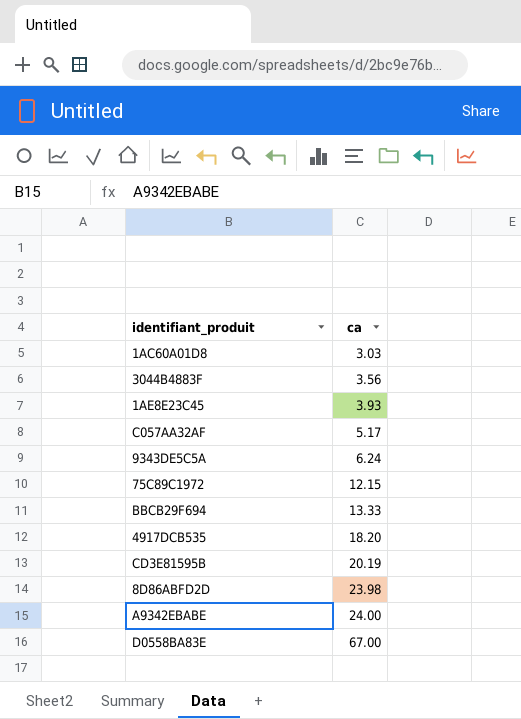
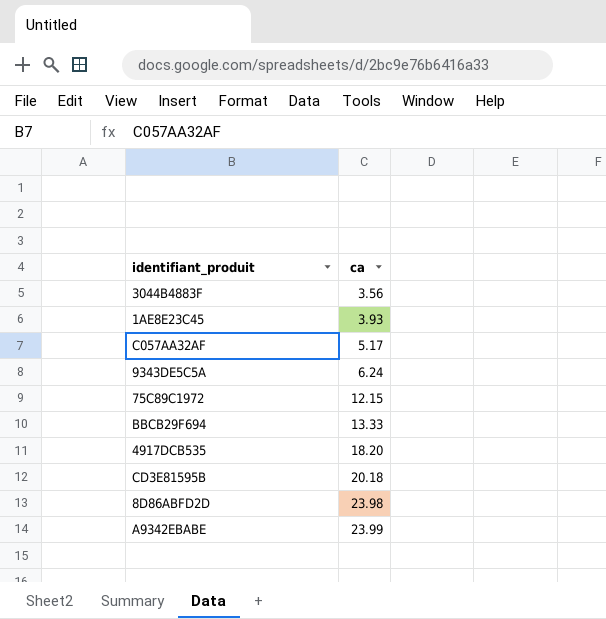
row 1AC60A01D8: 3.03 -> none
row D0558BA83E: 67.00 -> none
CD3E81595B | ca: 20.19 -> 20.18
A9342EBABE | ca: 24.00 -> 23.99

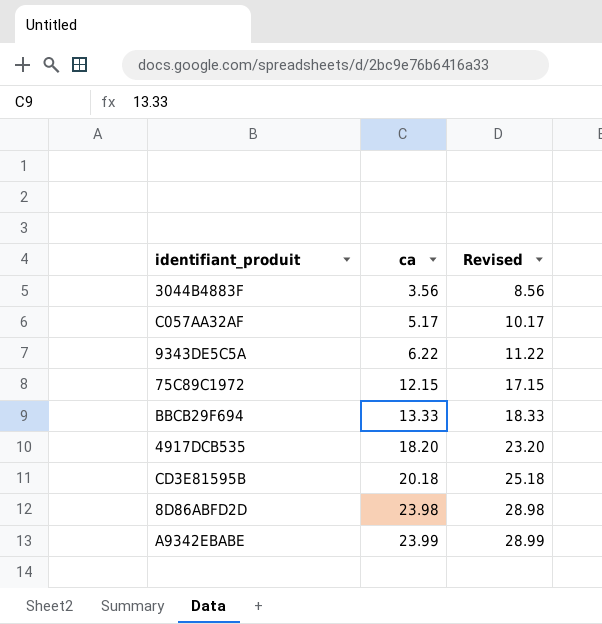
column Revised | formula: none -> [ca] + 5
row 1AE8E23C45: 3.93 -> none
9343DE5C5A | ca: 6.24 -> 6.22

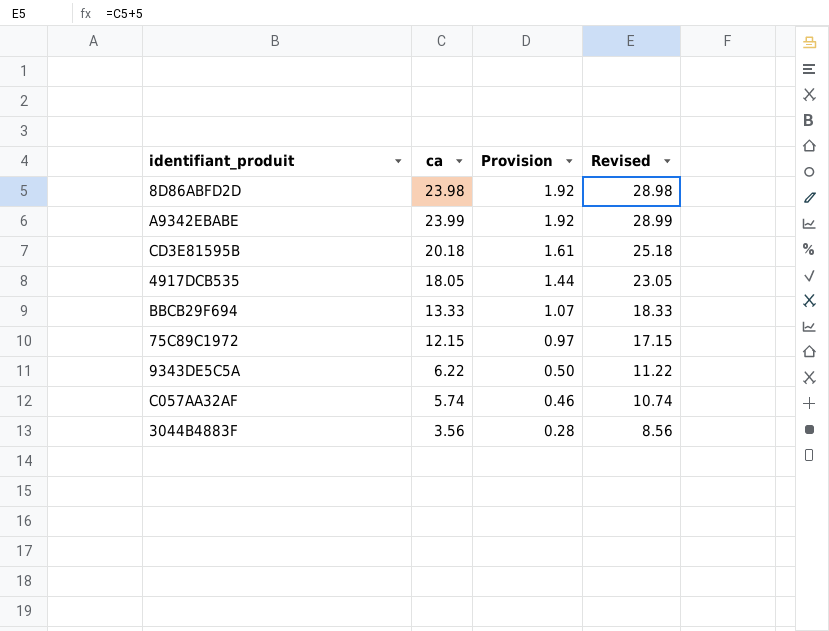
row order: ca ascending -> Provision descending
column Provision | formula: none -> [ca] * 0.08
4917DCB535 | ca: 18.20 -> 18.05
4917DCB535 | Revised: 23.20 -> 23.05
C057AA32AF | ca: 5.17 -> 5.74
C057AA32AF | Revised: 10.17 -> 10.74

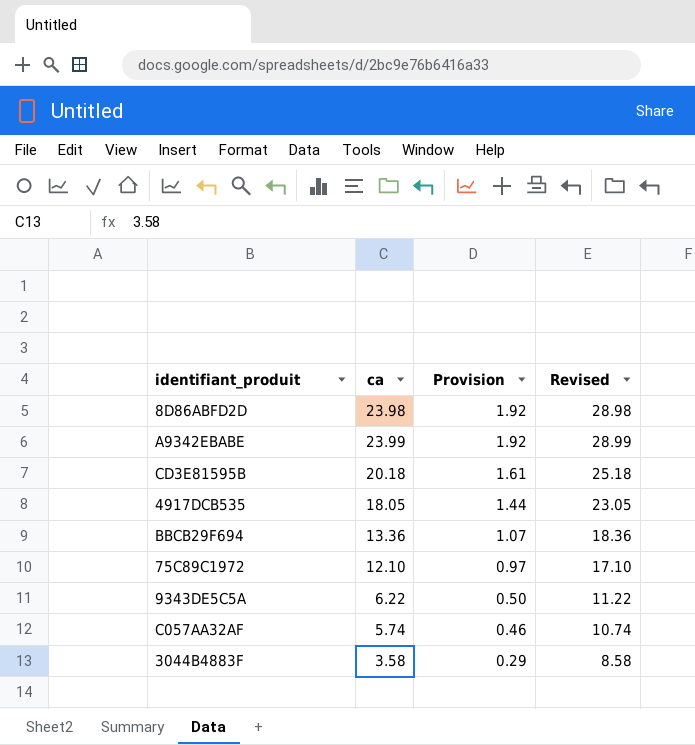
BBCB29F694 | ca: 13.33 -> 13.36
BBCB29F694 | Revised: 18.33 -> 18.36
75C89C1972 | ca: 12.15 -> 12.10
75C89C1972 | Revised: 17.15 -> 17.10
3044B4883F | ca: 3.56 -> 3.58
3044B4883F | Provision: 0.28 -> 0.29
3044B4883F | Revised: 8.56 -> 8.58

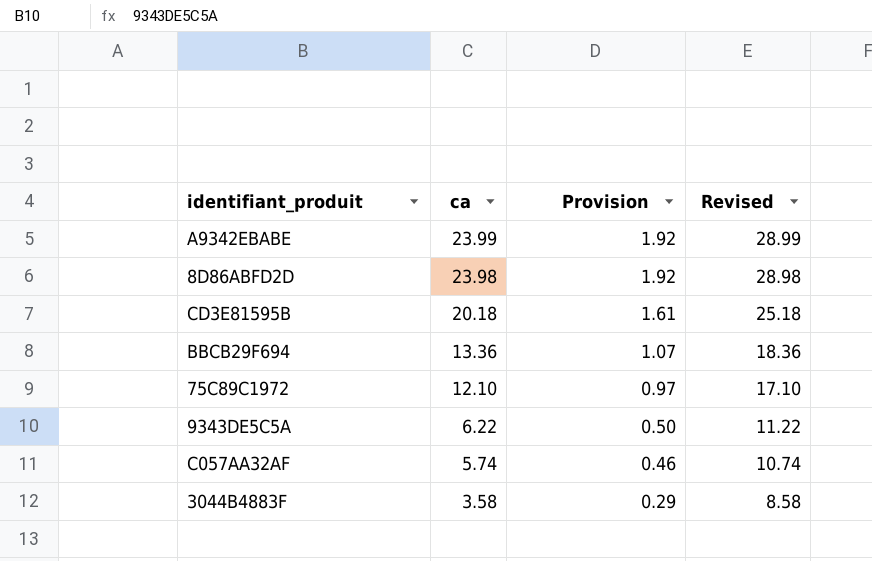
row order: Provision descending -> ca descending
row 4917DCB535: 18.05 | 1.44 | 23.05 -> none

